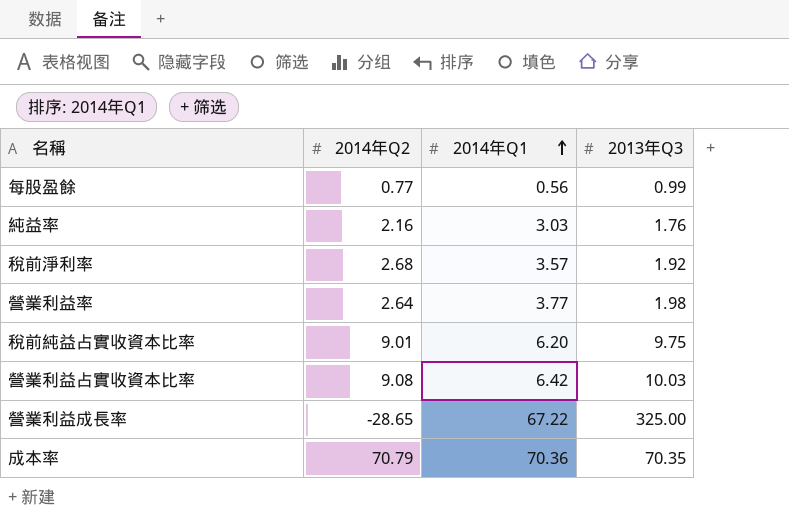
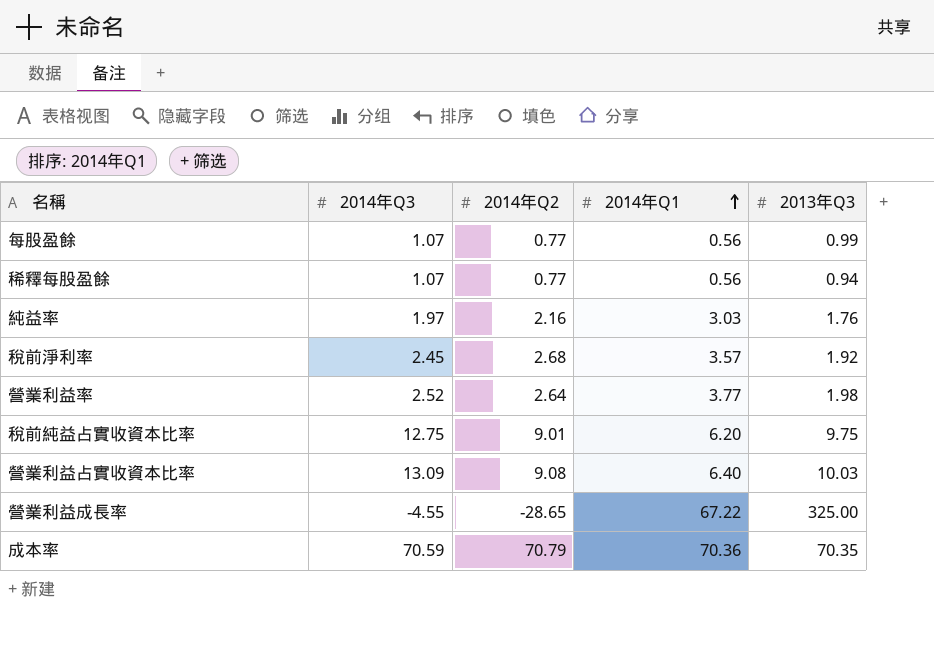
column 2014年Q3 | position: none -> 2
row 稀釋每股盈餘: none -> 1.07 | 0.77 | 0.56 | 0.94
營業利益占實收資本比率 | 2014年Q1: 6.42 -> 6.40

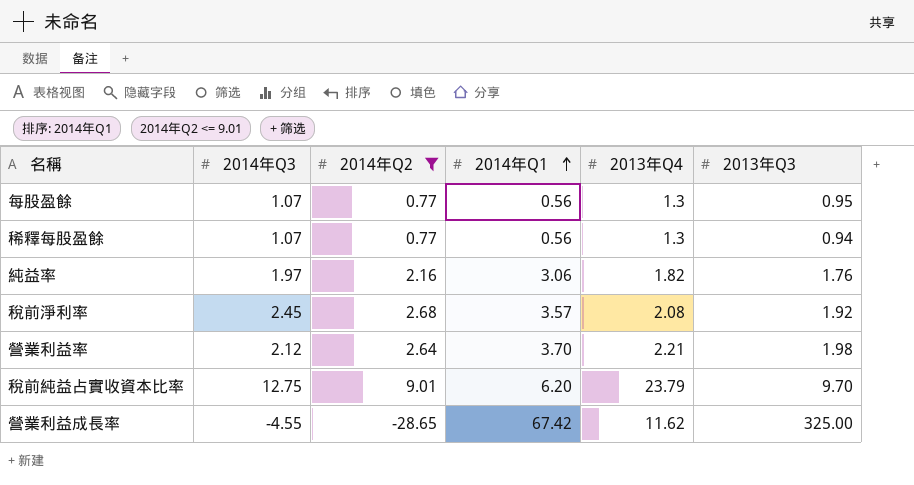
filter: none -> 2014年Q2 <= 9.01
column 2013年Q4 | position: none -> 5
每股盈餘 | 2013年Q3: 0.99 -> 0.95
純益率 | 2014年Q1: 3.03 -> 3.06
營業利益率 | 2014年Q3: 2.52 -> 2.12
營業利益率 | 2014年Q1: 3.77 -> 3.70
稅前純益占實收資本比率 | 2013年Q3: 9.75 -> 9.70
營業利益成長率 | 2014年Q1: 67.22 -> 67.42

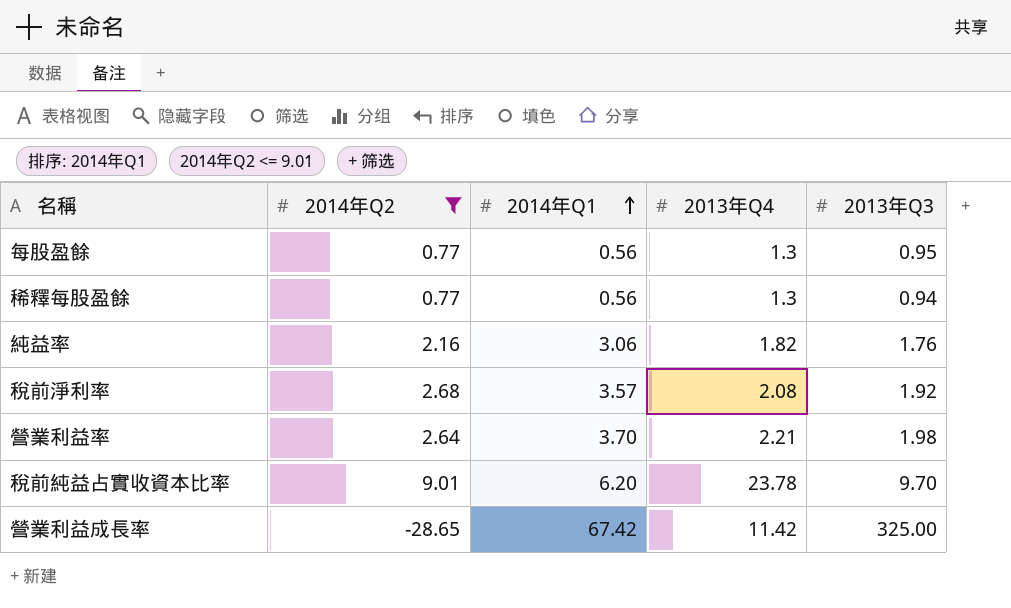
column 2014年Q3 | position: 2 -> none
稅前純益占實收資本比率 | 2013年Q4: 23.79 -> 23.78
營業利益成長率 | 2013年Q4: 11.62 -> 11.42

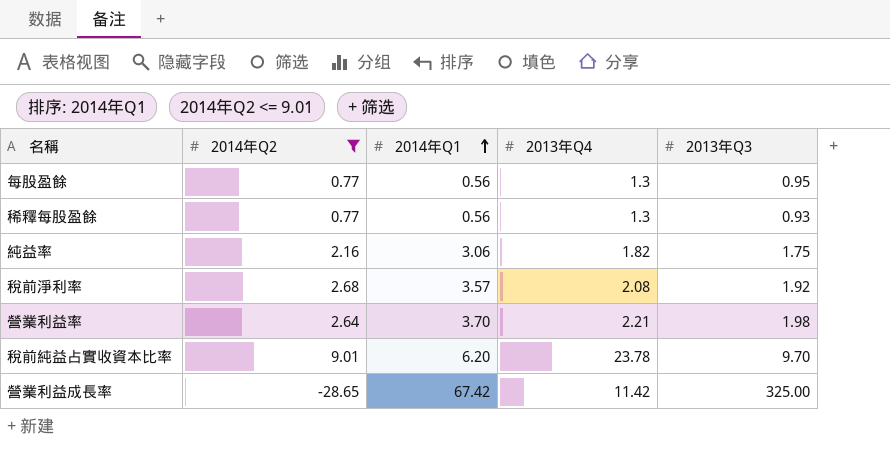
稀釋每股盈餘 | 2013年Q3: 0.94 -> 0.93
純益率 | 2013年Q3: 1.76 -> 1.75

